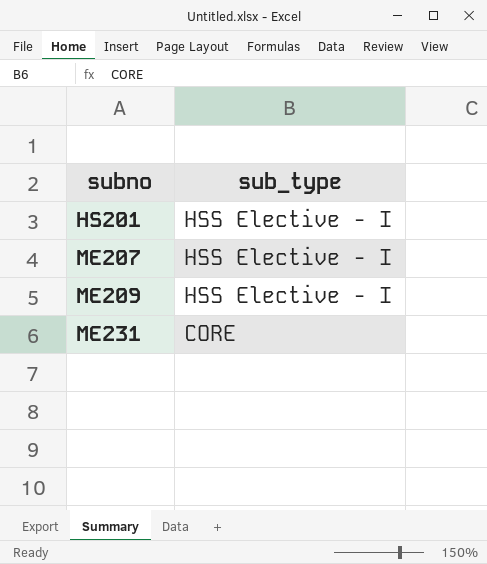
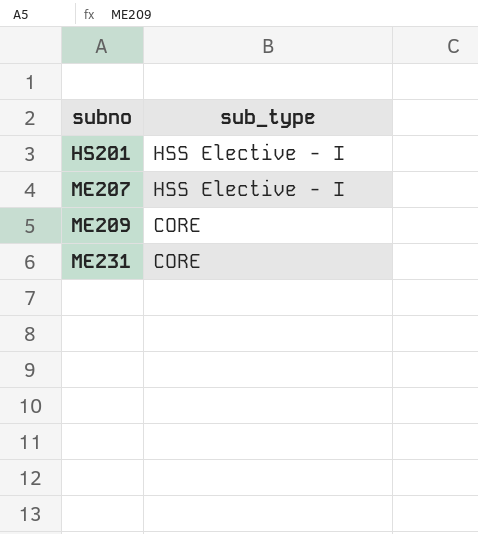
ME209 | sub_type: HSS Elective - I -> CORE

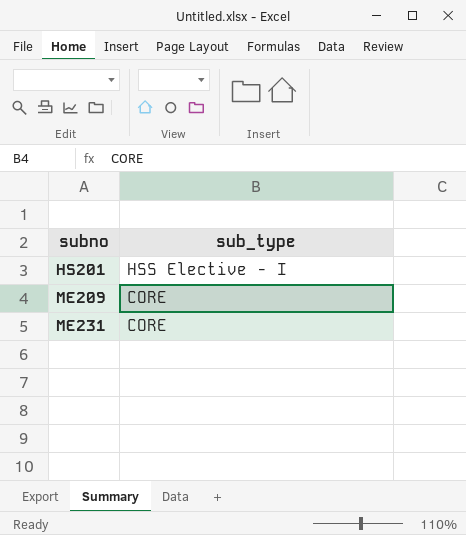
row ME207: HSS Elective - I -> none

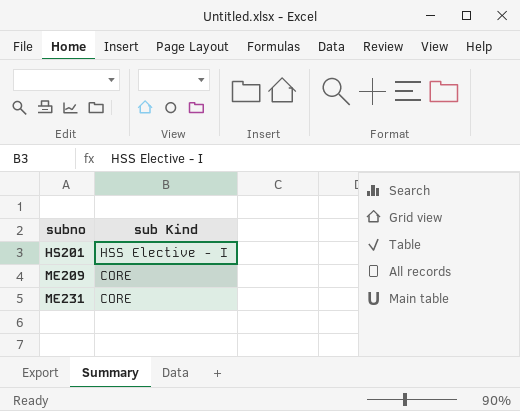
column name: sub_type -> sub Kind

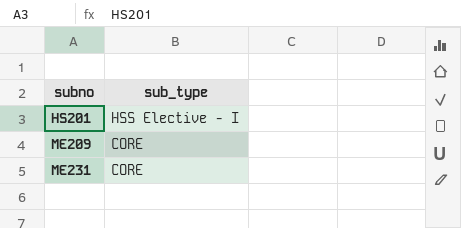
column name: sub Kind -> sub_type

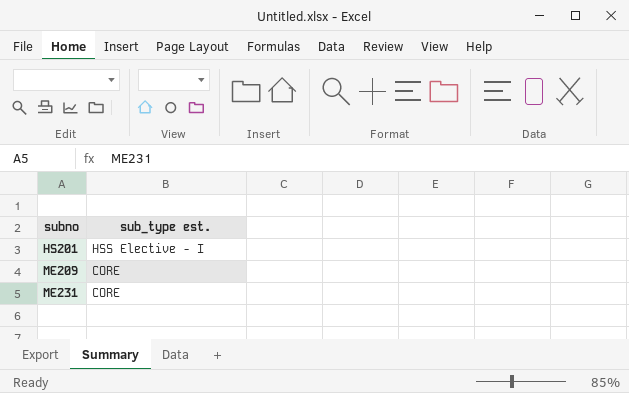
column name: sub_type -> sub_type est.

